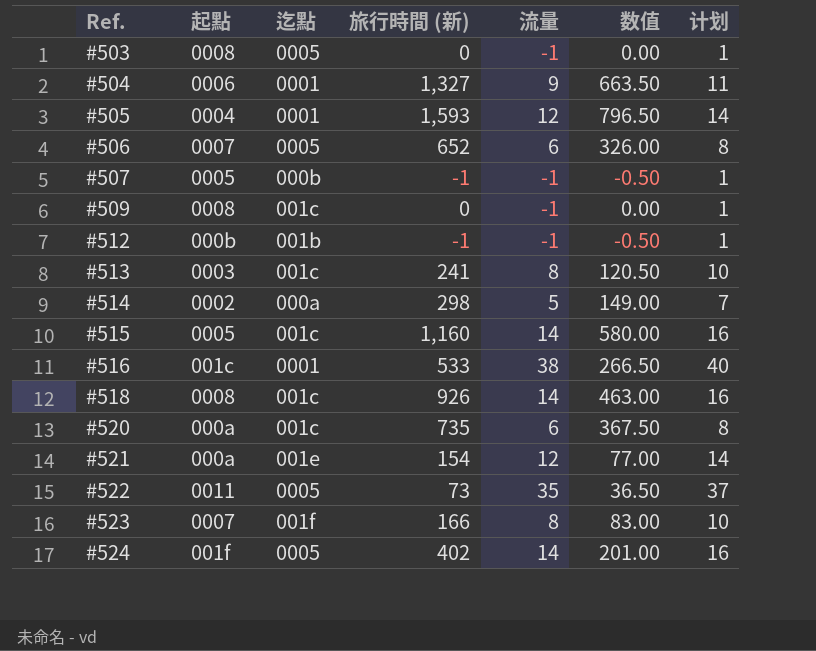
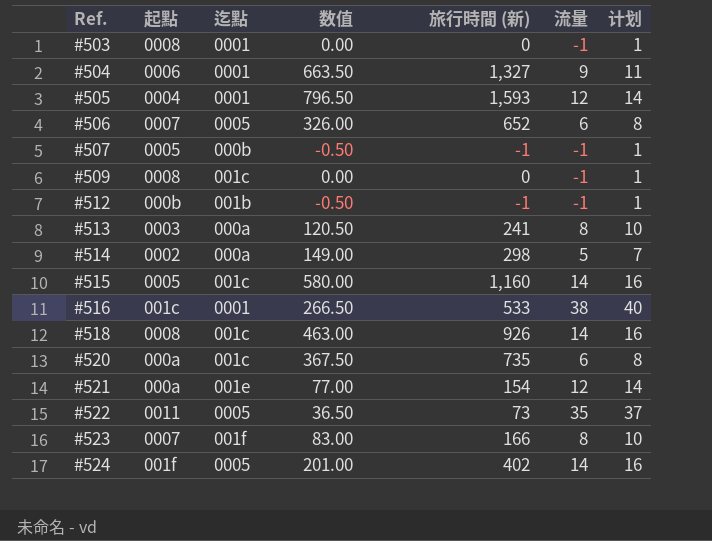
column 数值 | position: 6 -> 4
#503 | 迄點: 0005 -> 0001
#513 | 迄點: 001c -> 000a

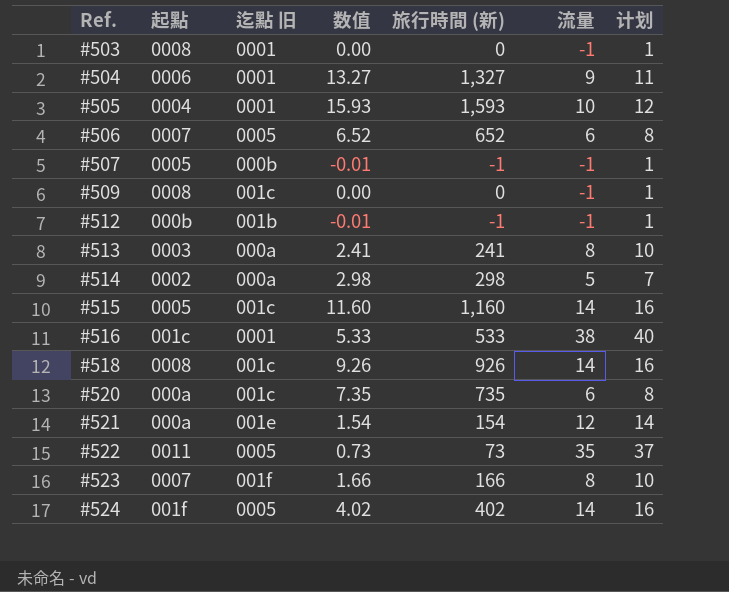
column name: 迄點 -> 迄點 旧
column 数值 | formula: [旅行時間 (新)] * 0.5 -> [旅行時間 (新)] * 0.01
#505 | 流量: 12 -> 10
#505 | 计划: 14 -> 12

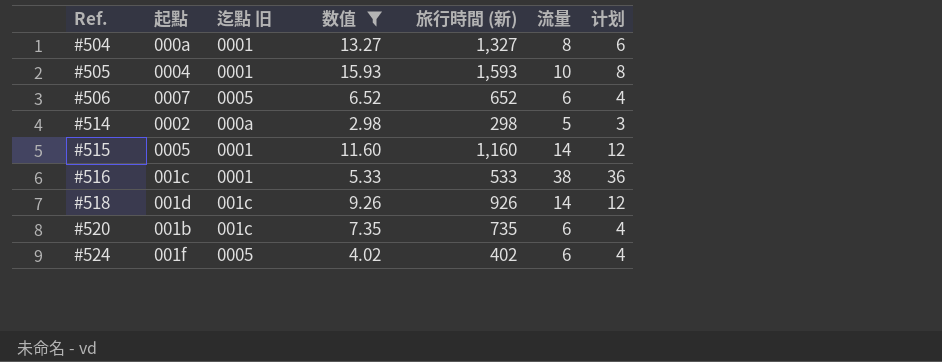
filter: none -> 数值 >= 2.98
column 计划 | formula: [流量] + 2 -> [流量] - 2
#504 | 起點: 0006 -> 000a
#504 | 流量: 9 -> 8
#515 | 迄點 旧: 001c -> 0001
#518 | 起點: 0008 -> 001d
#520 | 起點: 000a -> 001b
#524 | 流量: 14 -> 6

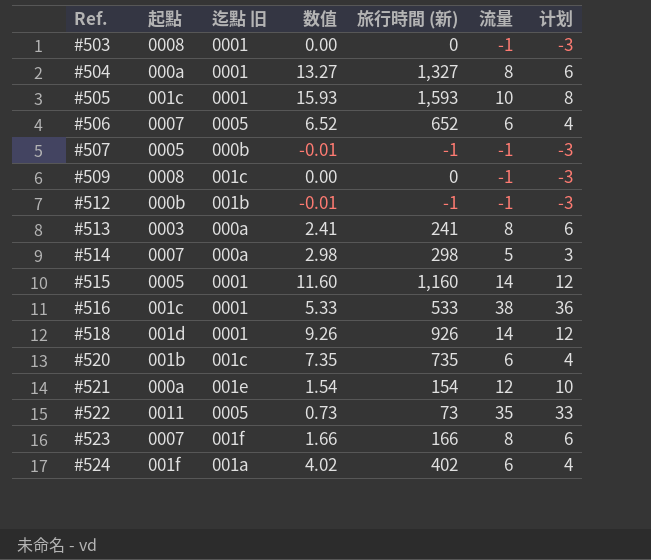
filter: 数值 >= 2.98 -> none
#505 | 起點: 0004 -> 001c
#514 | 起點: 0002 -> 0007
#518 | 迄點 旧: 001c -> 0001
#524 | 迄點 旧: 0005 -> 001a

